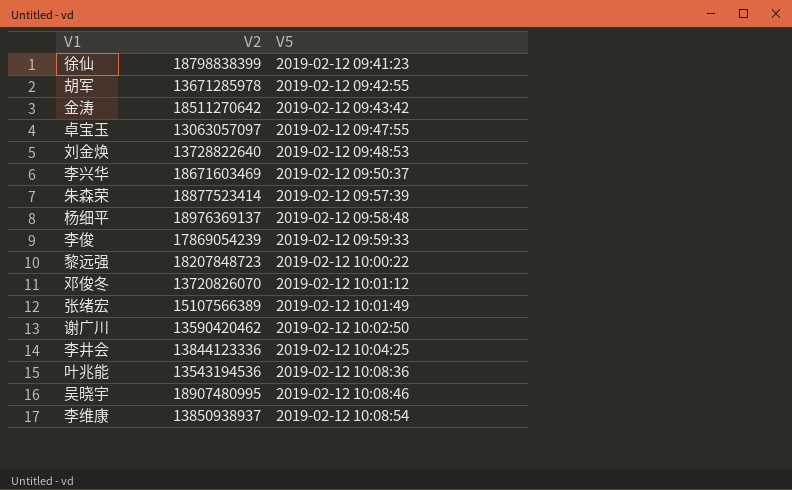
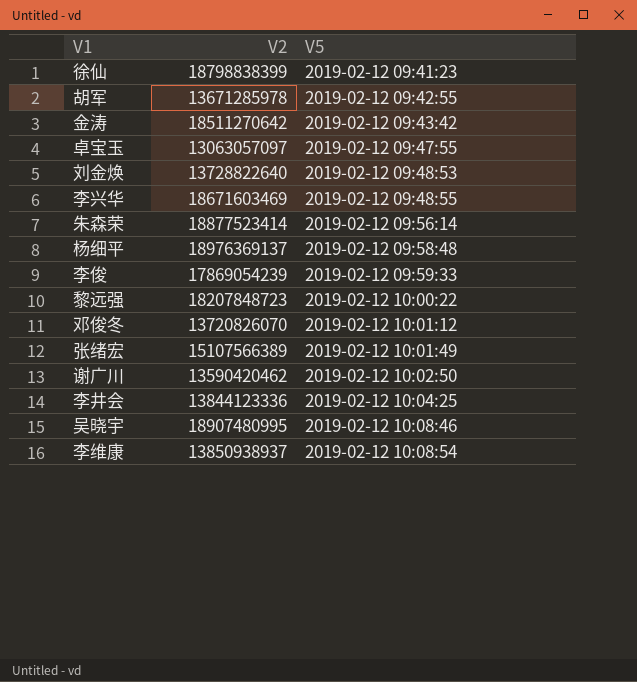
row 叶兆能: 13543194536 | 2019-02-12 10:08:36 -> none
李兴华 | V5: 2019-02-12 09:50:37 -> 2019-02-12 09:48:55
朱森荣 | V5: 2019-02-12 09:57:39 -> 2019-02-12 09:56:14

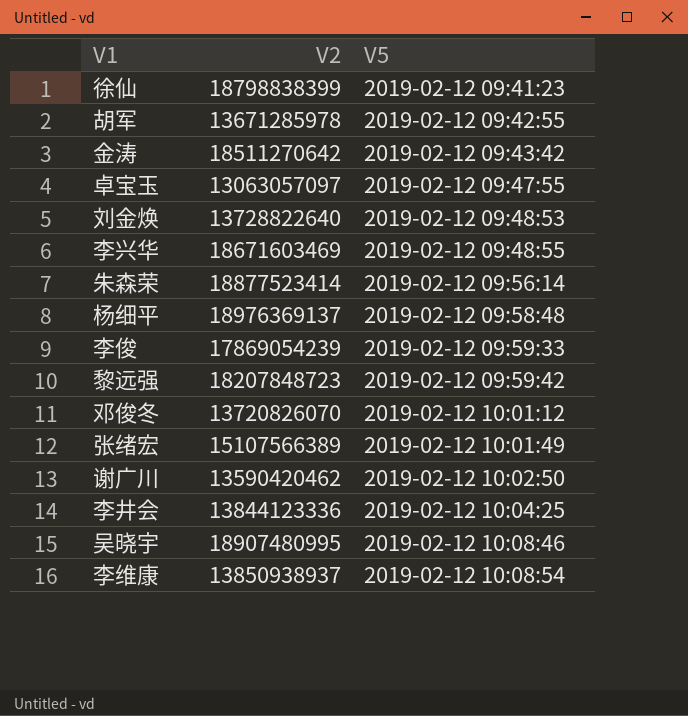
黎远强 | V5: 2019-02-12 10:00:22 -> 2019-02-12 09:59:42

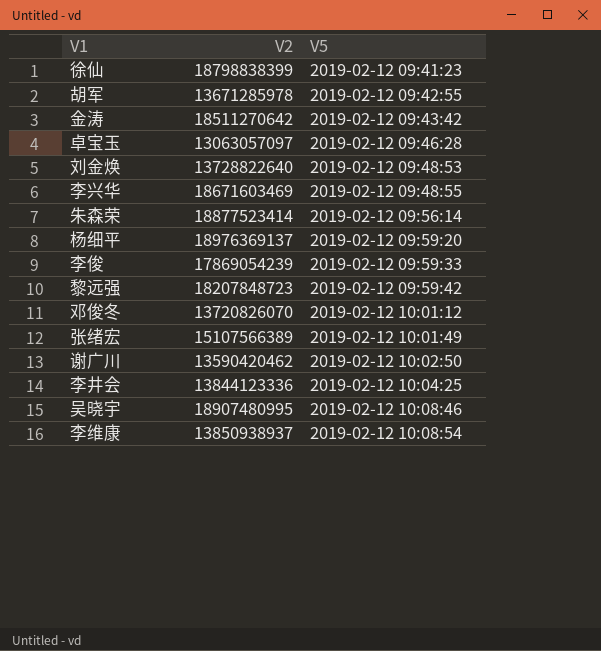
卓宝玉 | V5: 2019-02-12 09:47:55 -> 2019-02-12 09:46:28
杨细平 | V5: 2019-02-12 09:58:48 -> 2019-02-12 09:59:20

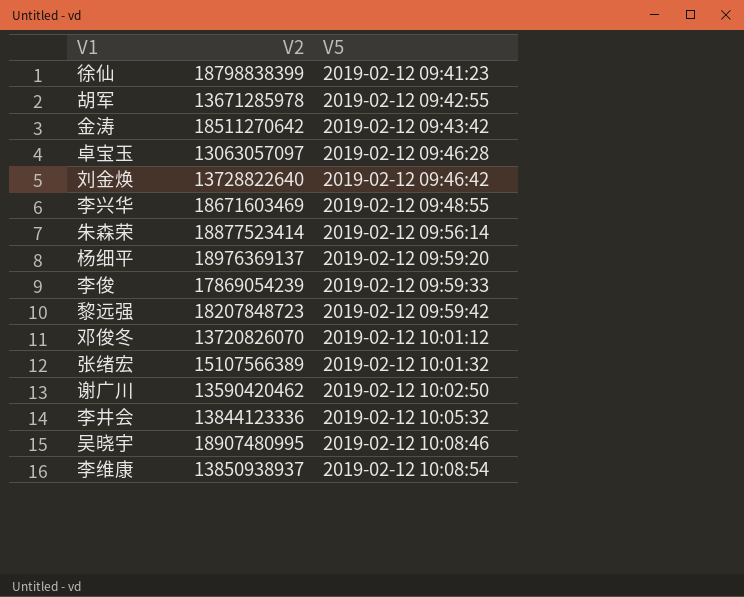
刘金焕 | V5: 2019-02-12 09:48:53 -> 2019-02-12 09:46:42
张绪宏 | V5: 2019-02-12 10:01:49 -> 2019-02-12 10:01:32
李井会 | V5: 2019-02-12 10:04:25 -> 2019-02-12 10:05:32

